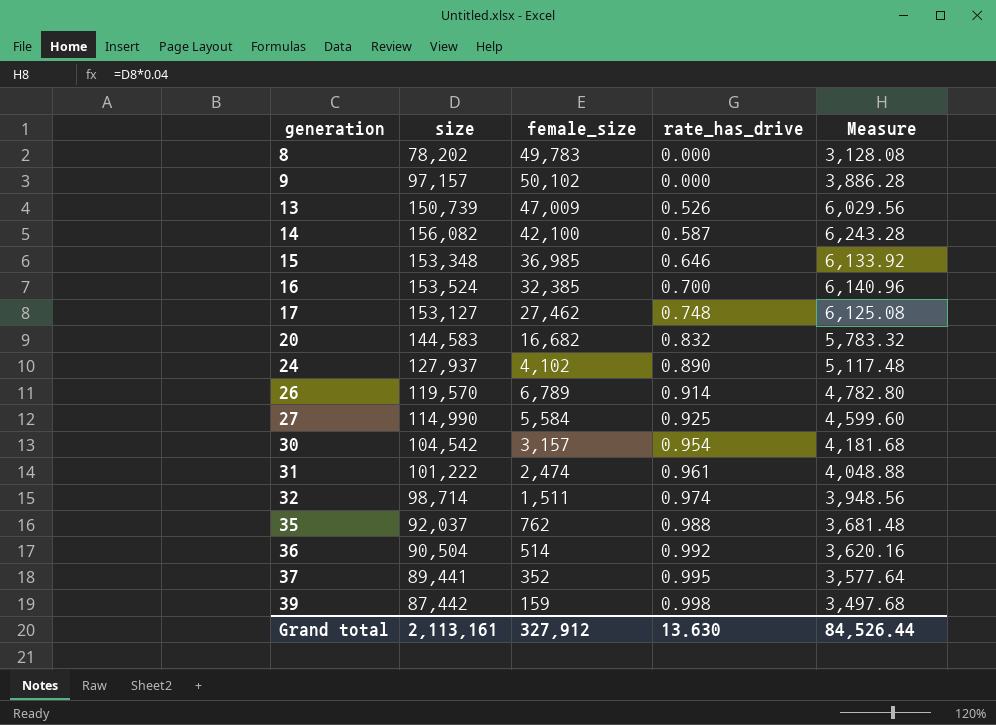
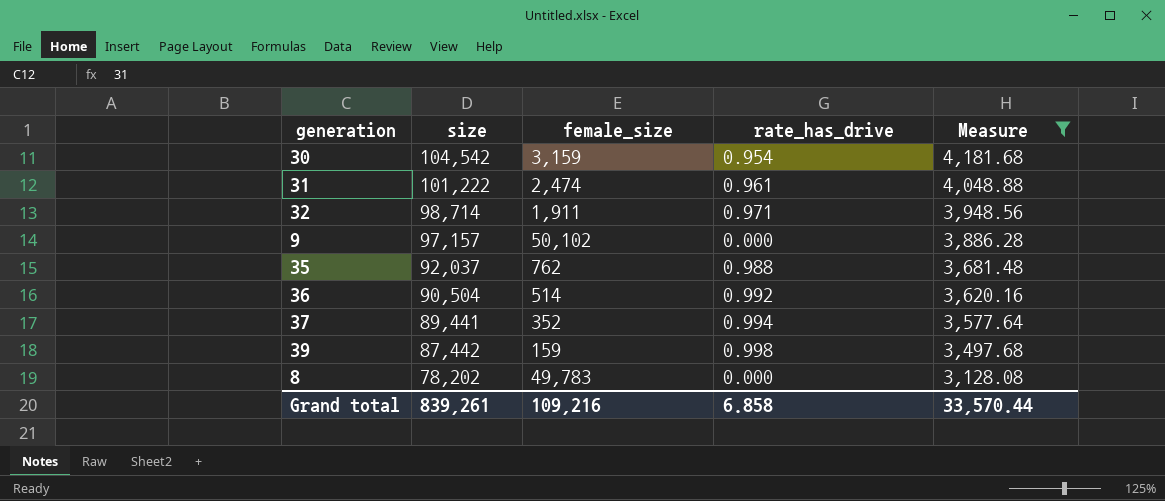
filter: none -> Measure <= 4,181.68
row order: generation ascending -> size descending
30 | female_size: 3,157 -> 3,159
32 | female_size: 1,511 -> 1,911
32 | rate_has_drive: 0.974 -> 0.971
37 | rate_has_drive: 0.995 -> 0.994
Grand total | size: 2,113,161 -> 839,261
Grand total | female_size: 327,912 -> 109,216
Grand total | rate_has_drive: 13.630 -> 6.858
Grand total | Measure: 84,526.44 -> 33,570.44

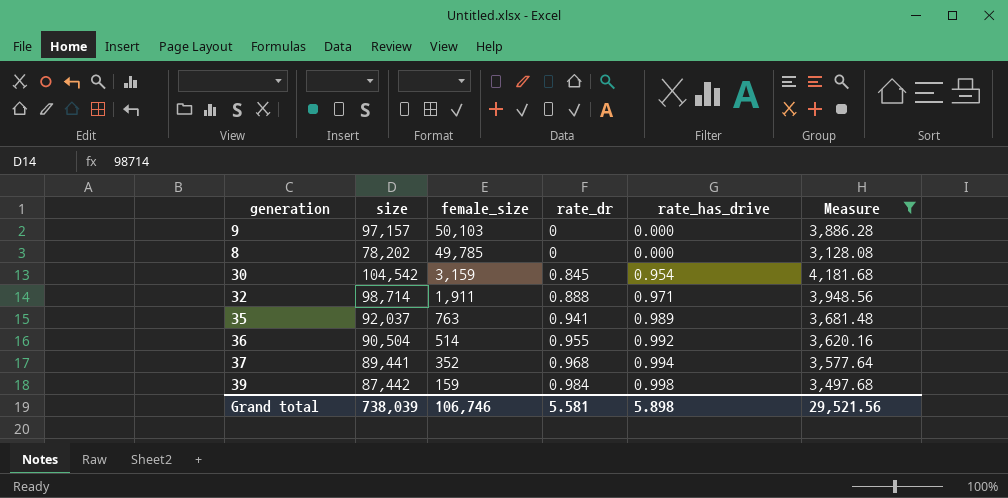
row order: size descending -> female_size descending
column rate_dr | position: none -> 4
row 31: 101,222 | 2,474 | 0.961 | 4,048.88 -> none
9 | female_size: 50,102 -> 50,103
8 | female_size: 49,783 -> 49,785
35 | female_size: 762 -> 763
35 | rate_has_drive: 0.988 -> 0.989
Grand total | size: 839,261 -> 738,039
Grand total | female_size: 109,216 -> 106,746
Grand total | rate_has_drive: 6.858 -> 5.898
Grand total | Measure: 33,570.44 -> 29,521.56

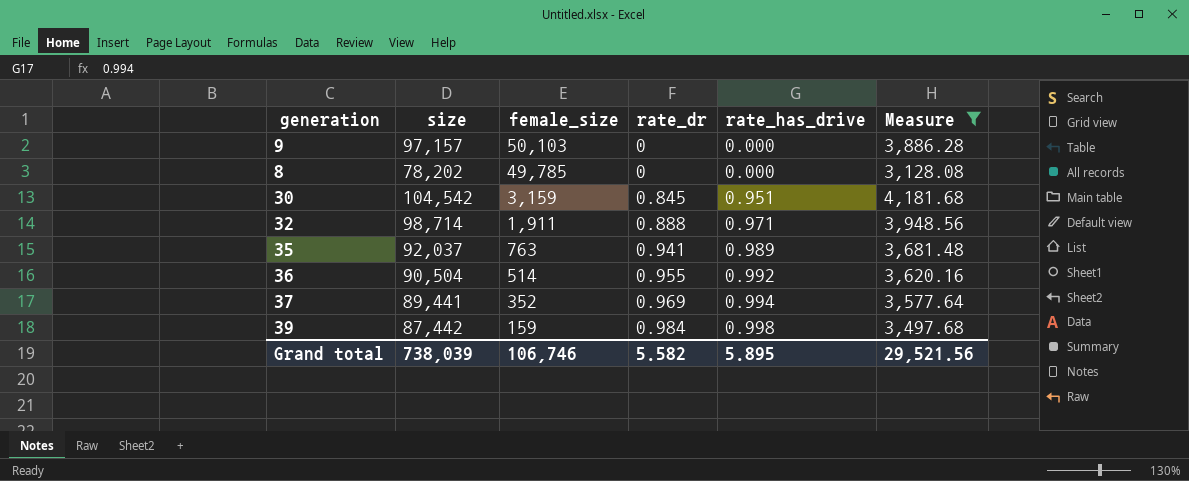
30 | rate_has_drive: 0.954 -> 0.951
37 | rate_dr: 0.968 -> 0.969
Grand total | rate_dr: 5.581 -> 5.582
Grand total | rate_has_drive: 5.898 -> 5.895

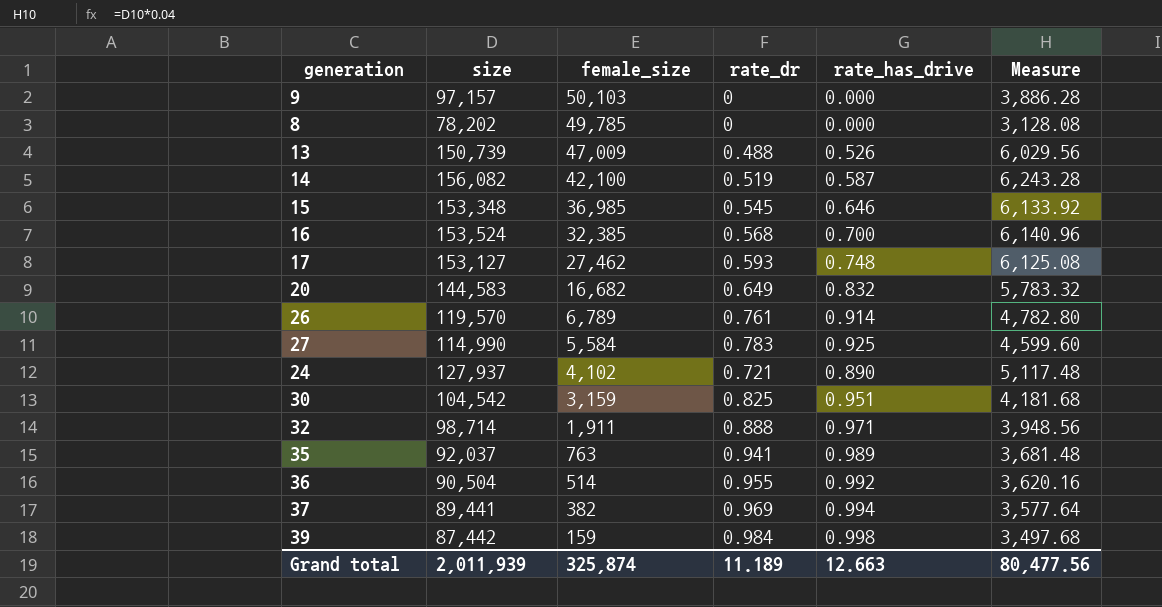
filter: Measure <= 4,181.68 -> none
30 | rate_dr: 0.845 -> 0.825
37 | female_size: 352 -> 382
Grand total | size: 738,039 -> 2,011,939
Grand total | female_size: 106,746 -> 325,874
Grand total | rate_dr: 5.582 -> 11.189
Grand total | rate_has_drive: 5.895 -> 12.663
Grand total | Measure: 29,521.56 -> 80,477.56

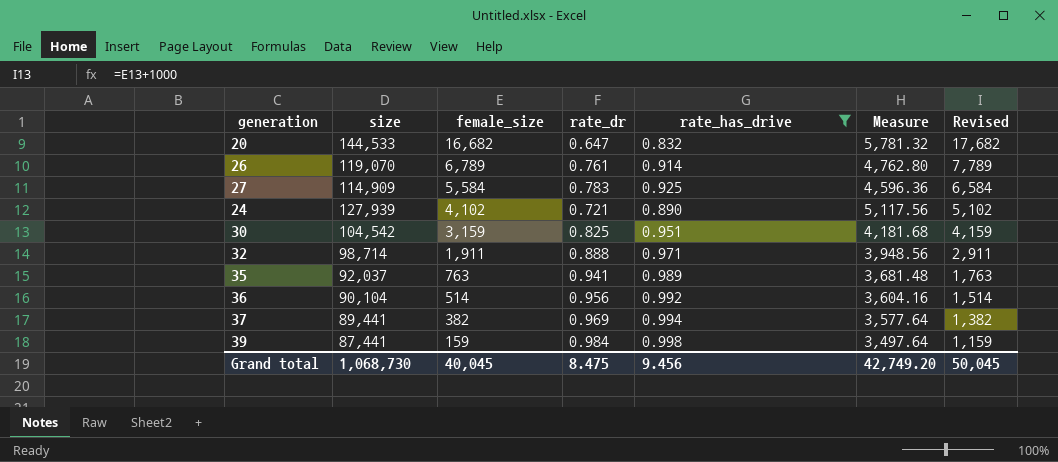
filter: none -> rate_has_drive >= 0.832
column Revised | formula: none -> [female_size] + 1000
20 | size: 144,583 -> 144,533
20 | rate_dr: 0.649 -> 0.647
20 | Measure: 5,783.32 -> 5,781.32
26 | size: 119,570 -> 119,070
26 | Measure: 4,782.80 -> 4,762.80
27 | size: 114,990 -> 114,909
27 | Measure: 4,599.60 -> 4,596.36
24 | size: 127,937 -> 127,939
24 | Measure: 5,117.48 -> 5,117.56
36 | size: 90,504 -> 90,104
36 | rate_dr: 0.955 -> 0.956
36 | Measure: 3,620.16 -> 3,604.16
39 | size: 87,442 -> 87,441
39 | Measure: 3,497.68 -> 3,497.64
Grand total | size: 2,011,939 -> 1,068,730
Grand total | female_size: 325,874 -> 40,045
Grand total | rate_dr: 11.189 -> 8.475
Grand total | rate_has_drive: 12.663 -> 9.456
Grand total | Measure: 80,477.56 -> 42,749.20

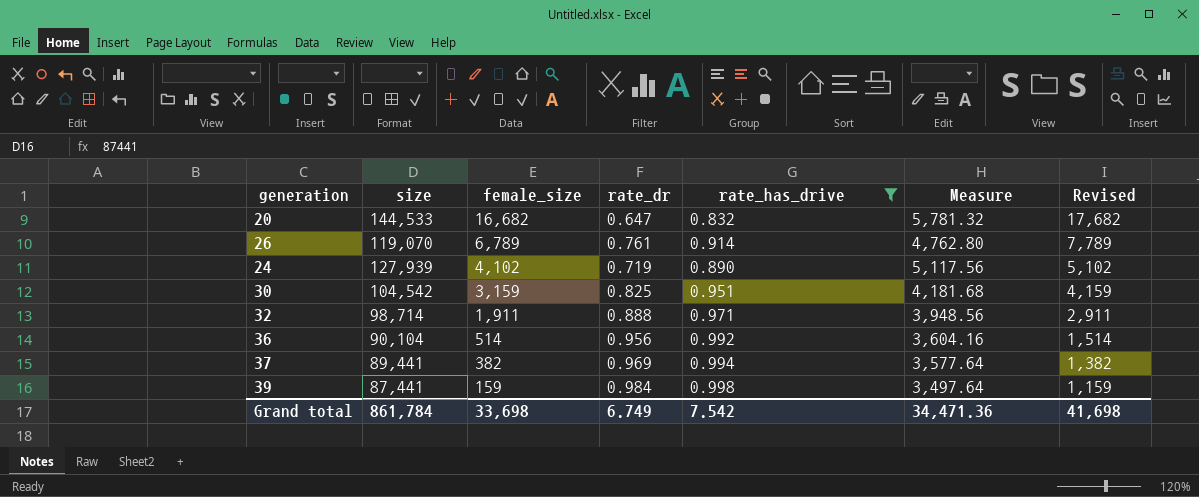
row 27: 114,909 | 5,584 | 0.783 | 0.925 | 4,596.36 | 6,584 -> none
row 35: 92,037 | 763 | 0.941 | 0.989 | 3,681.48 | 1,763 -> none
24 | rate_dr: 0.721 -> 0.719
Grand total | size: 1,068,730 -> 861,784
Grand total | female_size: 40,045 -> 33,698
Grand total | rate_dr: 8.475 -> 6.749
Grand total | rate_has_drive: 9.456 -> 7.542
Grand total | Measure: 42,749.20 -> 34,471.36
Grand total | Revised: 50,045 -> 41,698

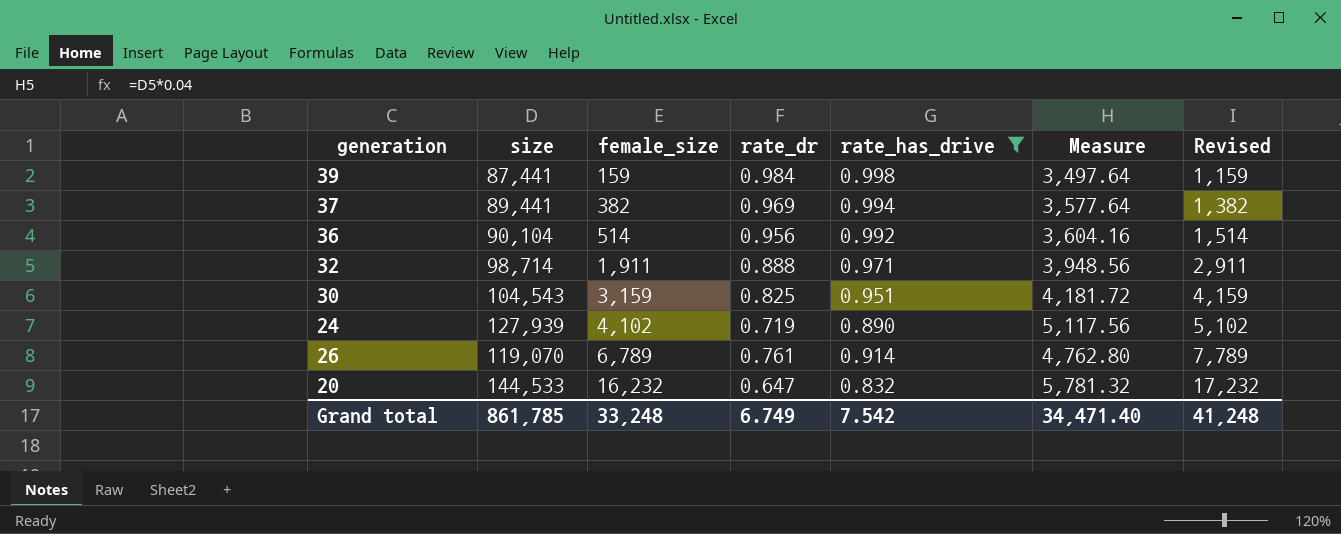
row order: female_size descending -> female_size ascending
30 | size: 104,542 -> 104,543
30 | Measure: 4,181.68 -> 4,181.72
20 | female_size: 16,682 -> 16,232
20 | Revised: 17,682 -> 17,232
Grand total | size: 861,784 -> 861,785
Grand total | female_size: 33,698 -> 33,248
Grand total | Measure: 34,471.36 -> 34,471.40
Grand total | Revised: 41,698 -> 41,248

